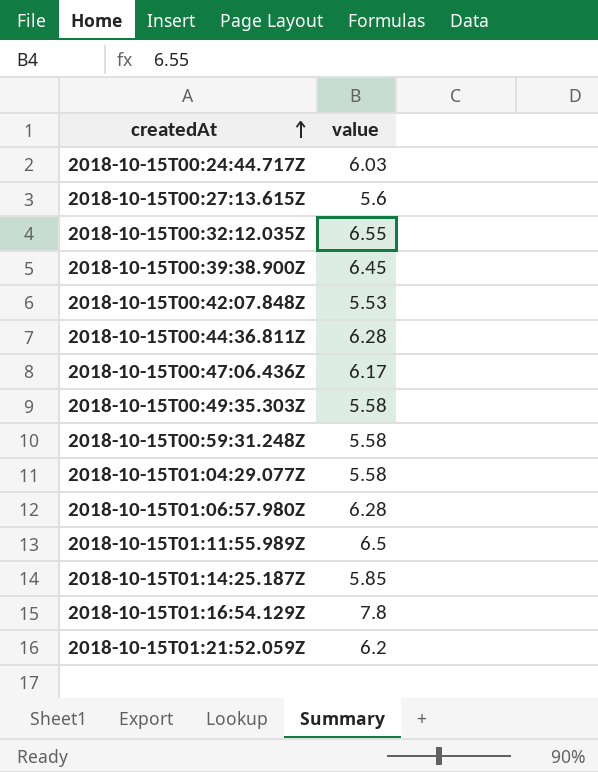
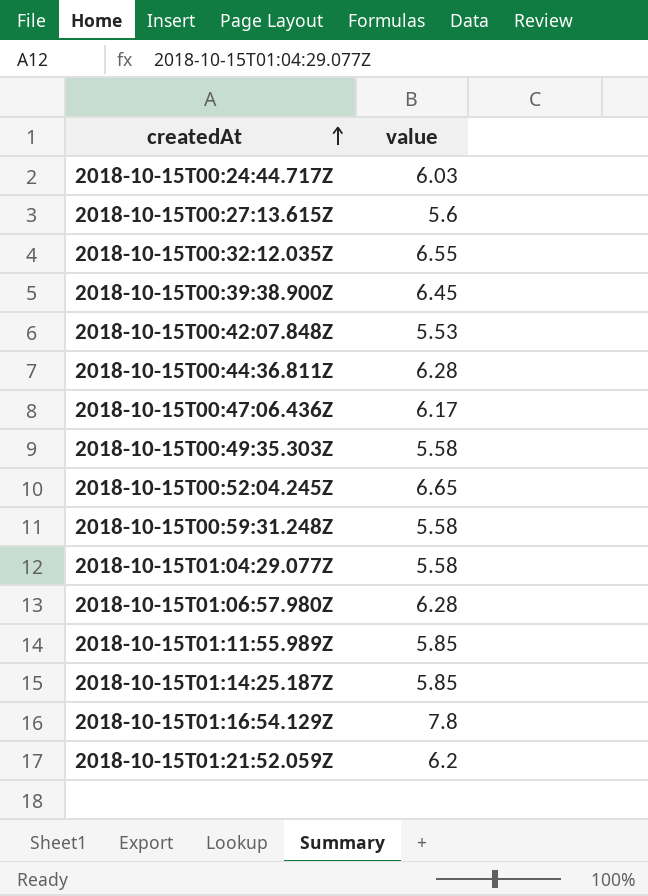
row 2018-10-15T00:52:04.245Z: none -> 6.65
2018-10-15T01:11:55.989Z | value: 6.5 -> 5.85

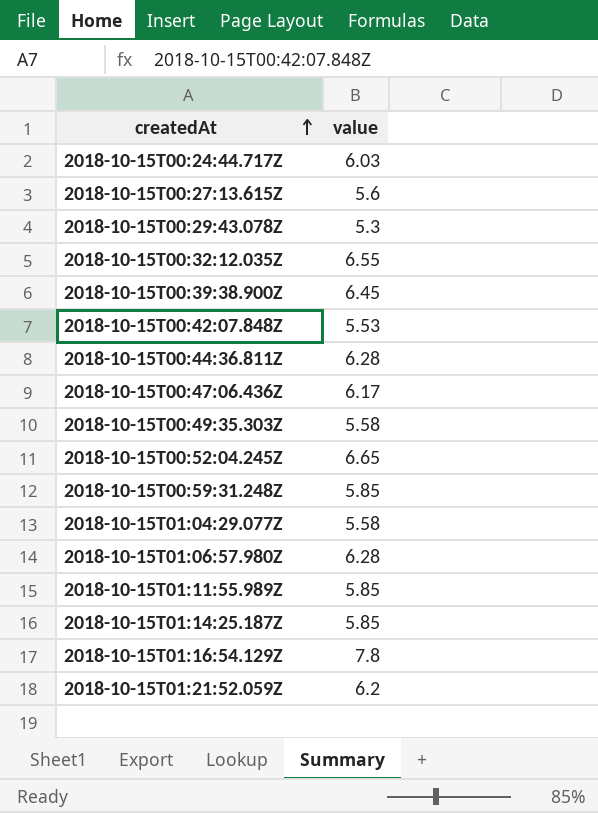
row 2018-10-15T00:29:43.078Z: none -> 5.3
2018-10-15T00:59:31.248Z | value: 5.58 -> 5.85

